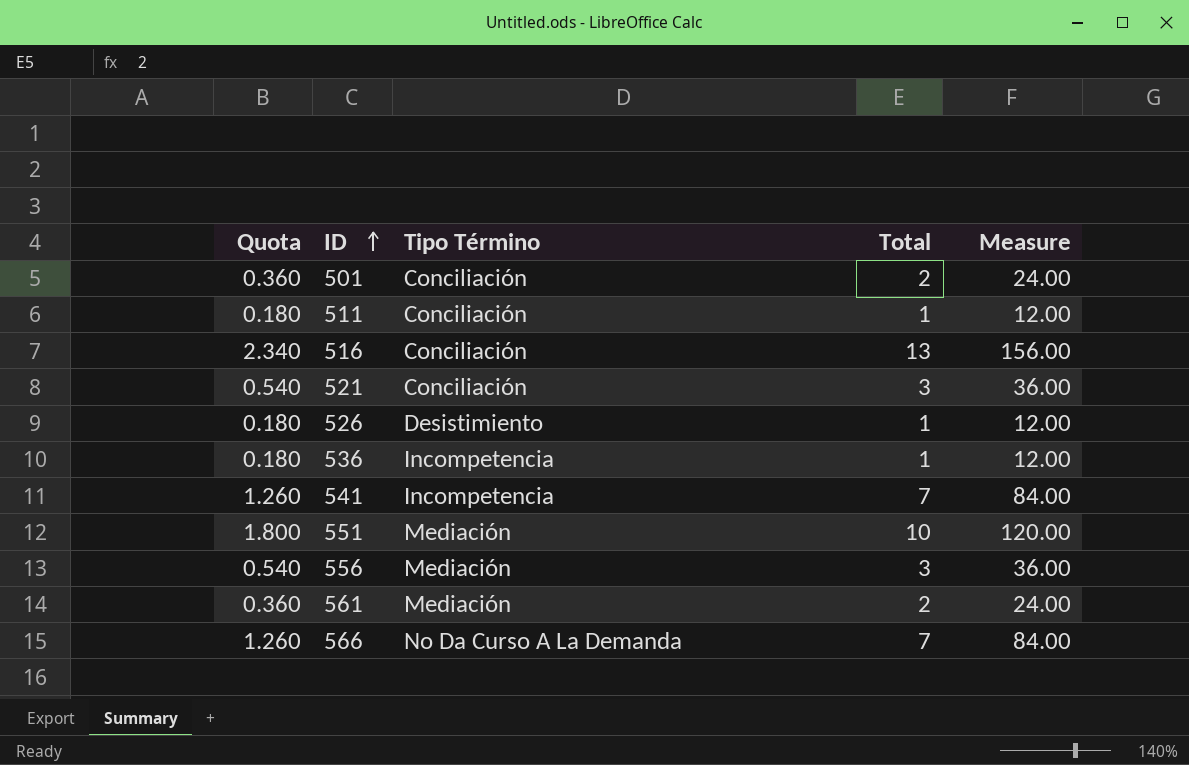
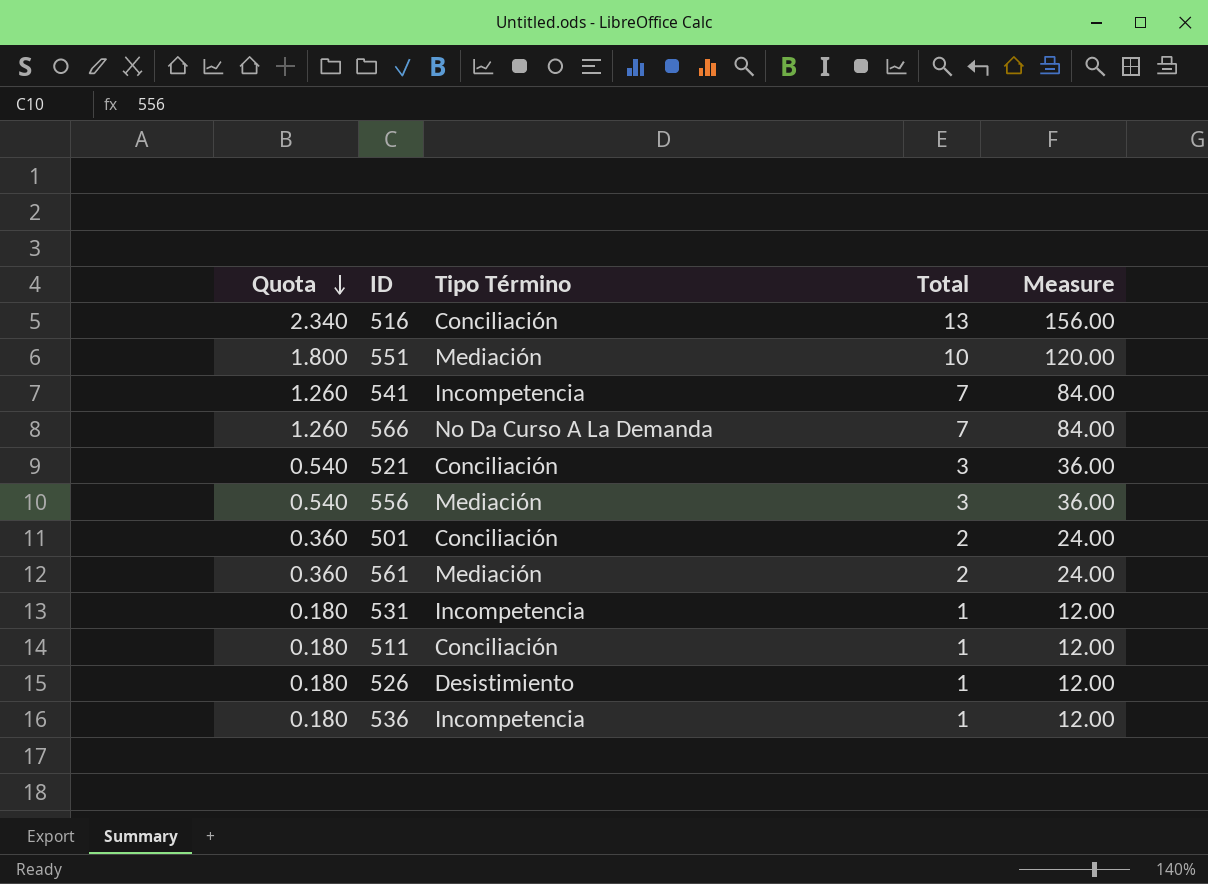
row order: ID ascending -> Quota descending
row 531: none -> 0.180 | Incompetencia | 1 | 12.00

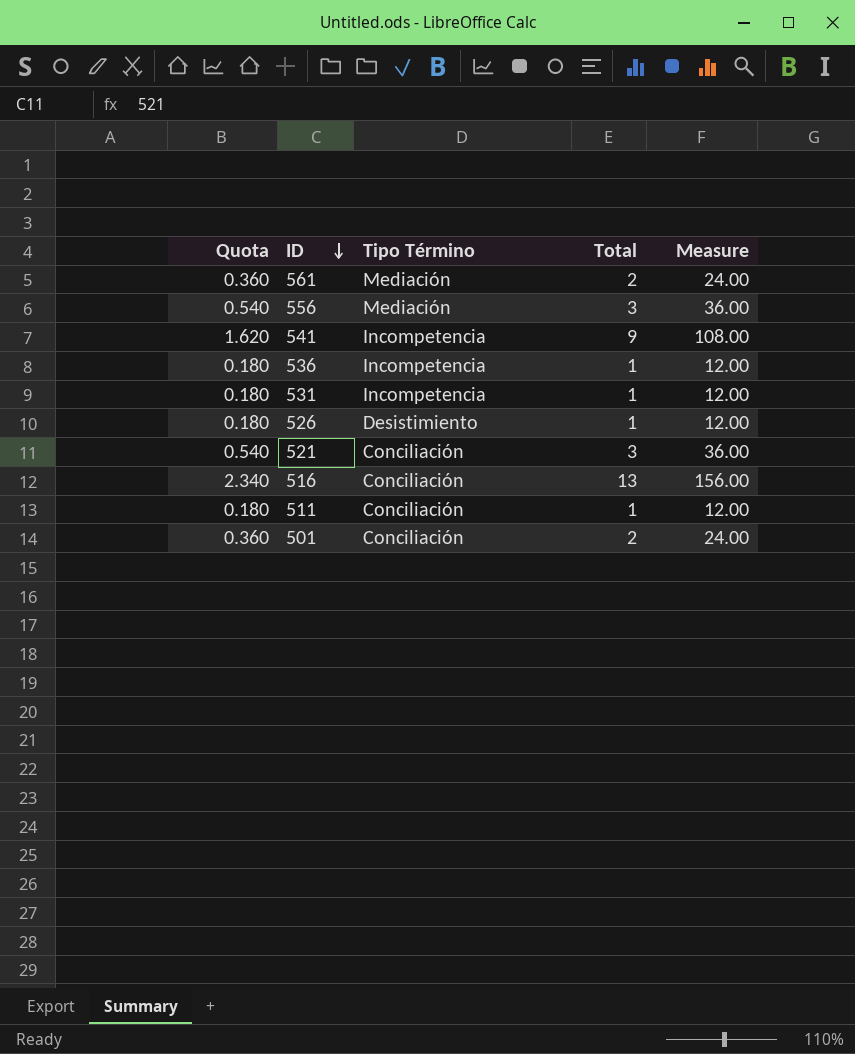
row order: Quota descending -> ID descending
row 551: 1.800 | Mediación | 10 | 120.00 -> none
row 566: 1.260 | No Da Curso A La Demanda | 7 | 84.00 -> none
541 | Quota: 1.260 -> 1.620
541 | Total: 7 -> 9
541 | Measure: 84.00 -> 108.00

